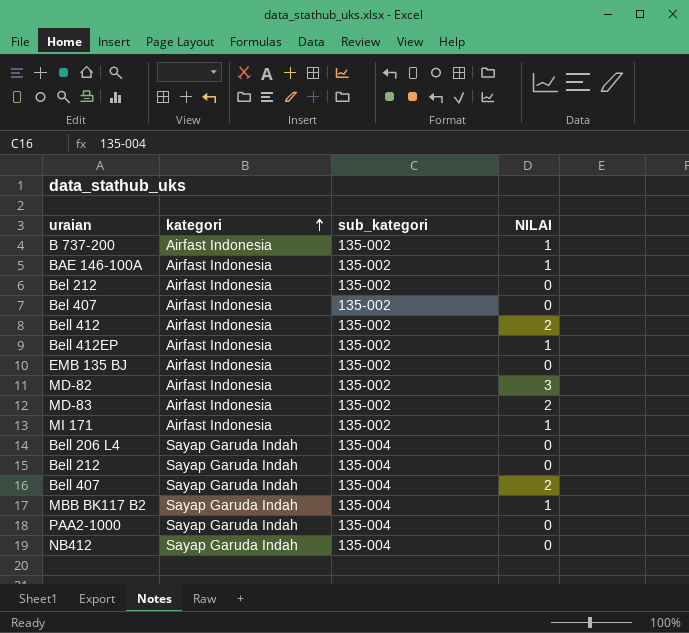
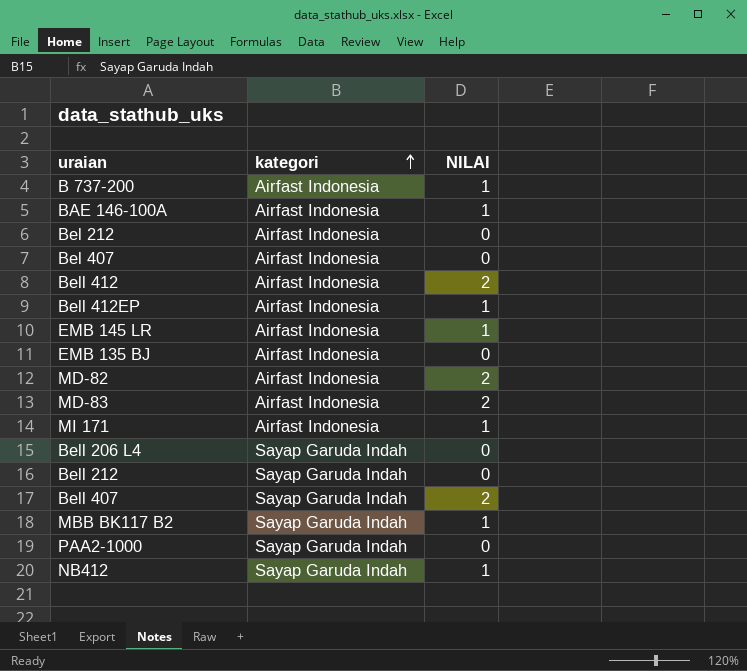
column sub_kategori | position: 3 -> none
row EMB 145 LR: none -> Airfast Indonesia | 1
MD-82 | NILAI: 3 -> 2
NB412 | NILAI: 0 -> 1

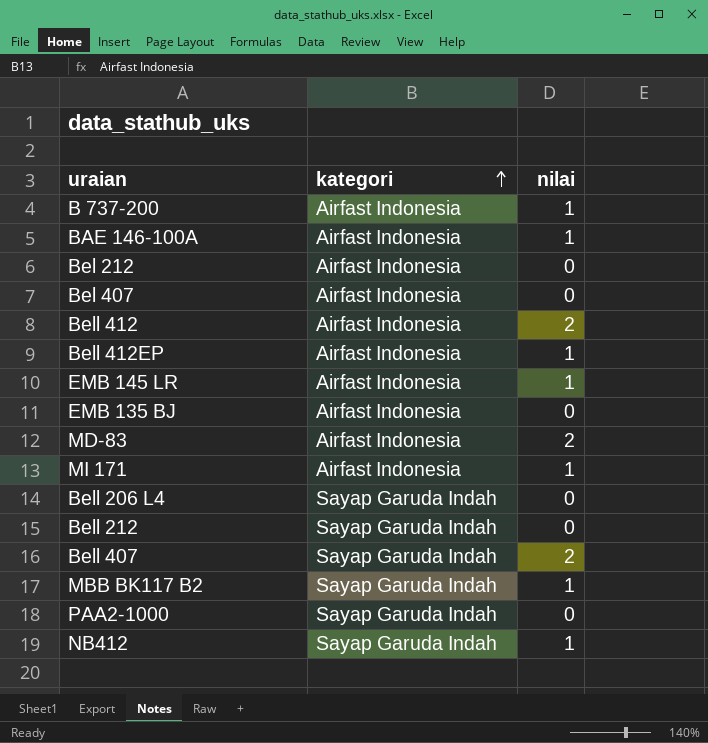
column name: NILAI -> nilai
row MD-82: Airfast Indonesia | 2 -> none

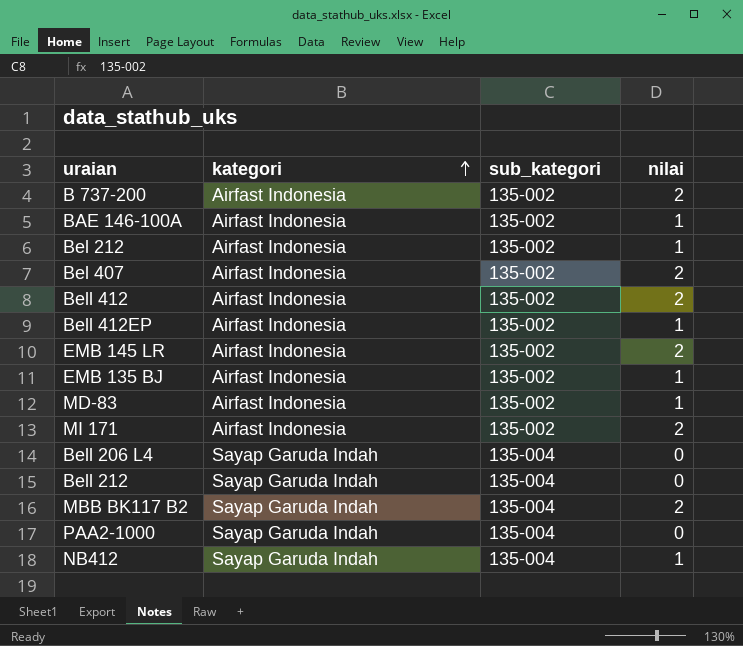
column sub_kategori | position: none -> 3
row Bell 407: Sayap Garuda Indah | 2 -> none
B 737-200 | nilai: 1 -> 2
Bel 212 | nilai: 0 -> 1
Bel 407 | nilai: 0 -> 2
EMB 145 LR | nilai: 1 -> 2
EMB 135 BJ | nilai: 0 -> 1
MD-83 | nilai: 2 -> 1
MI 171 | nilai: 1 -> 2
MBB BK117 B2 | nilai: 1 -> 2

